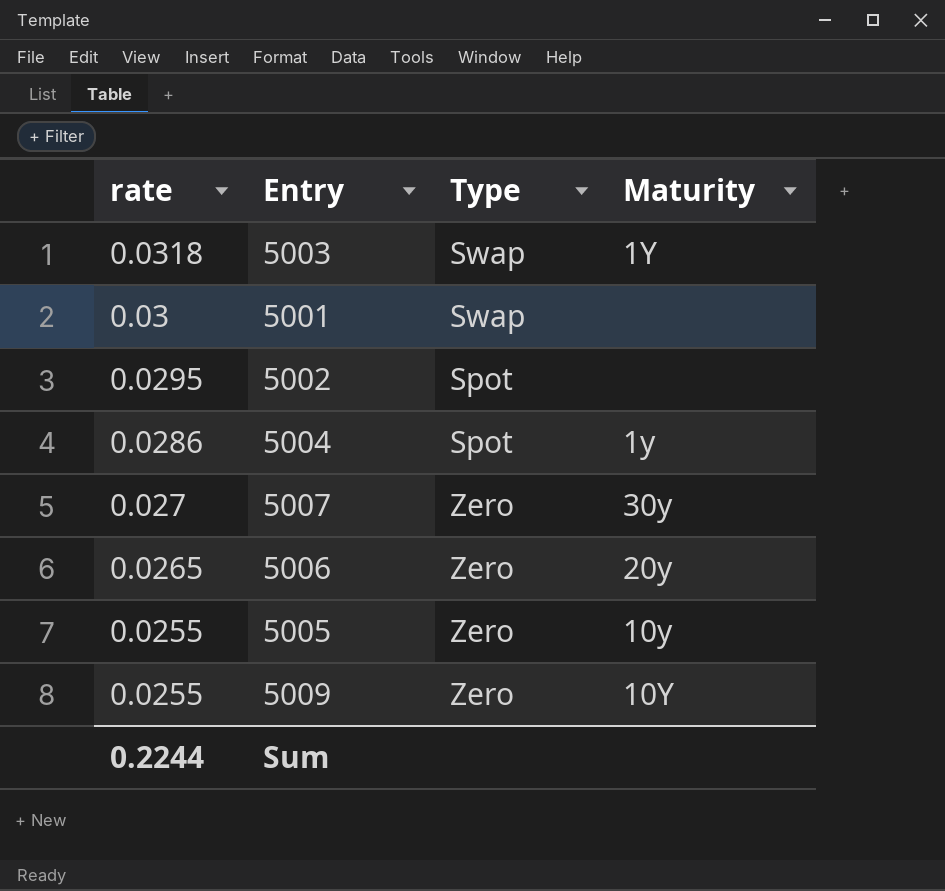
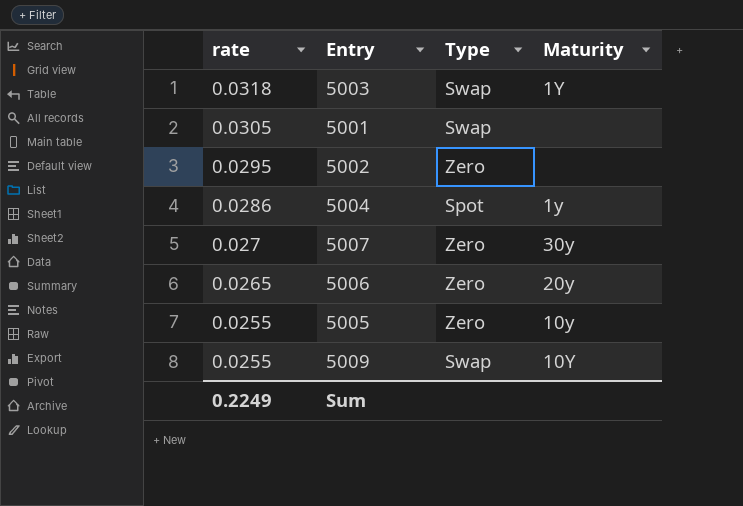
5001 | rate: 0.03 -> 0.0305
5002 | Type: Spot -> Zero
5009 | Type: Zero -> Swap
Sum | rate: 0.2244 -> 0.2249

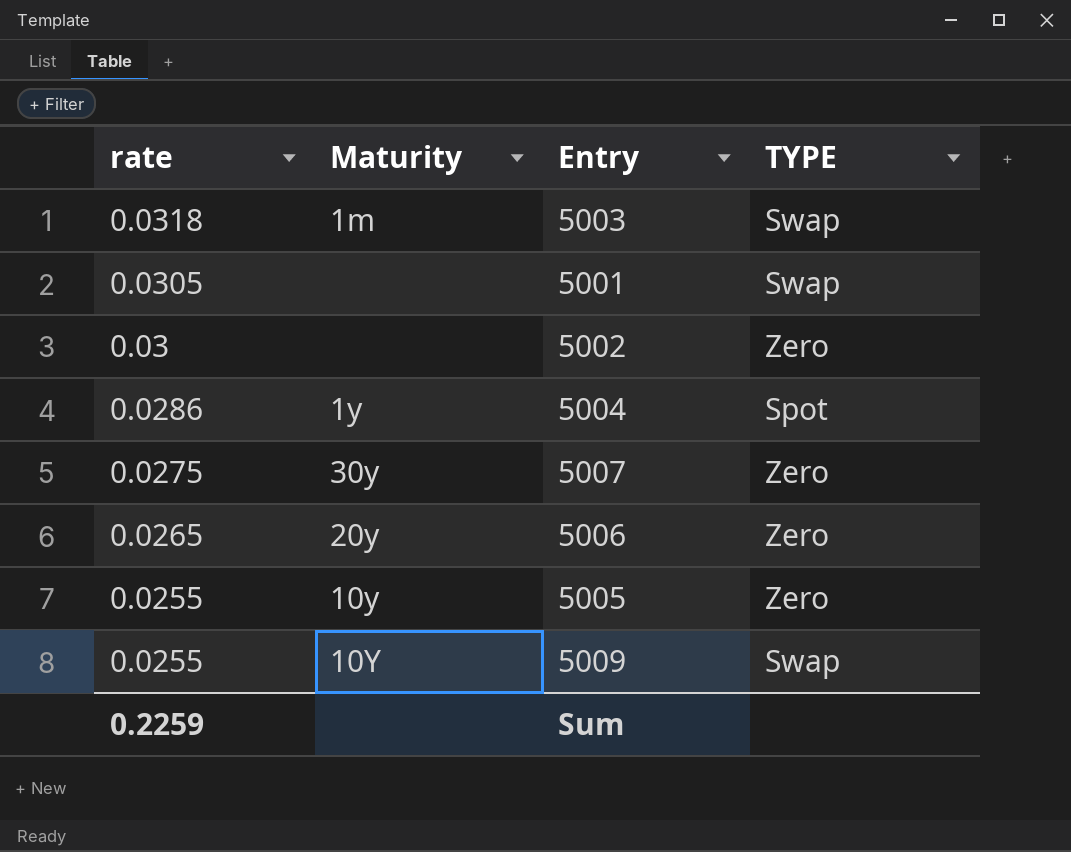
column Maturity | position: 4 -> 2
column name: Type -> TYPE
5003 | Maturity: 1Y -> 1m
5002 | rate: 0.0295 -> 0.03
5007 | rate: 0.027 -> 0.0275
Sum | rate: 0.2249 -> 0.2259

